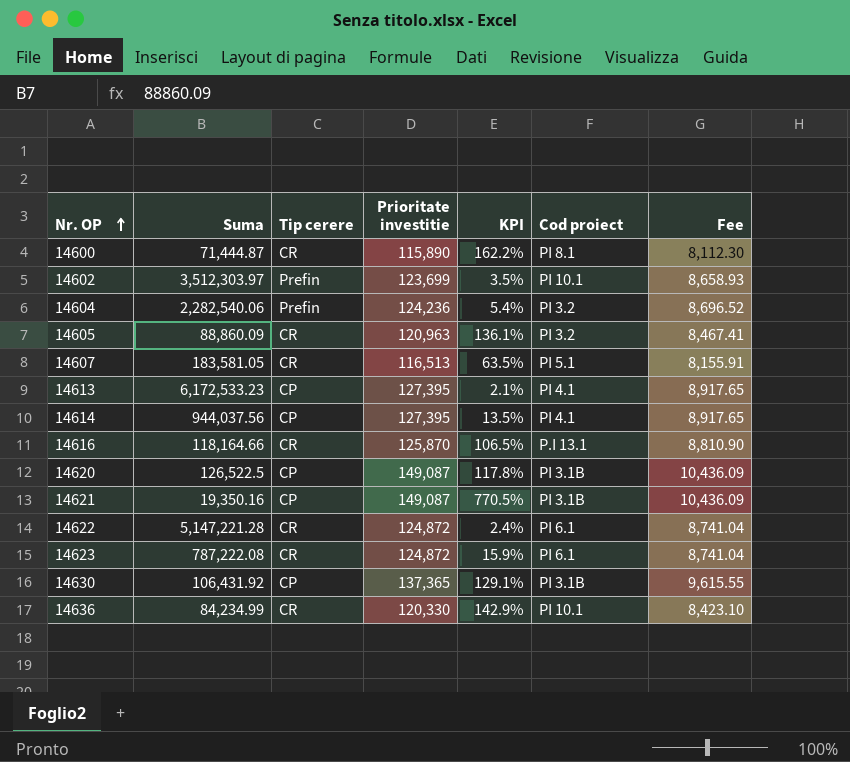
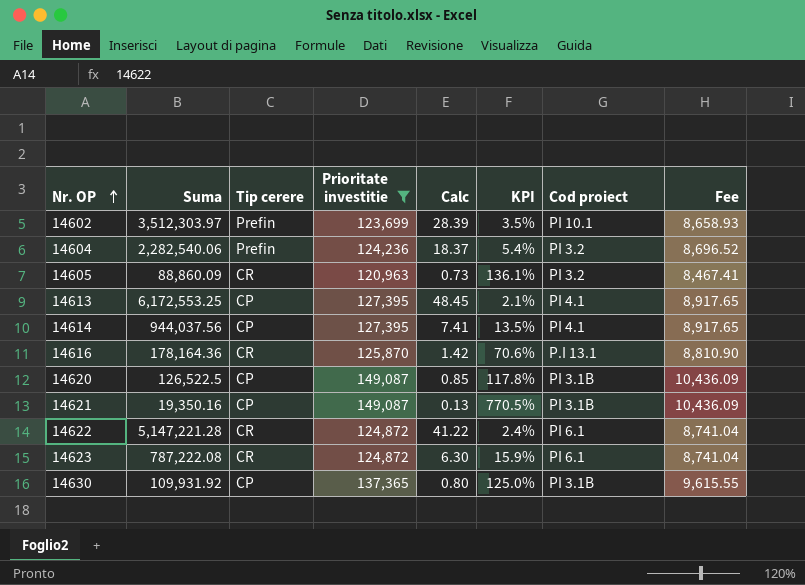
filter: none -> Prioritate investitie >= 120,963
column Calc | formula: none -> [Suma] / [Prioritate investitie]
14613 | Suma: 6,172,533.23 -> 6,172,553.25
14616 | Suma: 118,164.66 -> 178,164.36
14616 | KPI: 106.5% -> 70.6%
14630 | Suma: 106,431.92 -> 109,931.92
14630 | KPI: 129.1% -> 125.0%

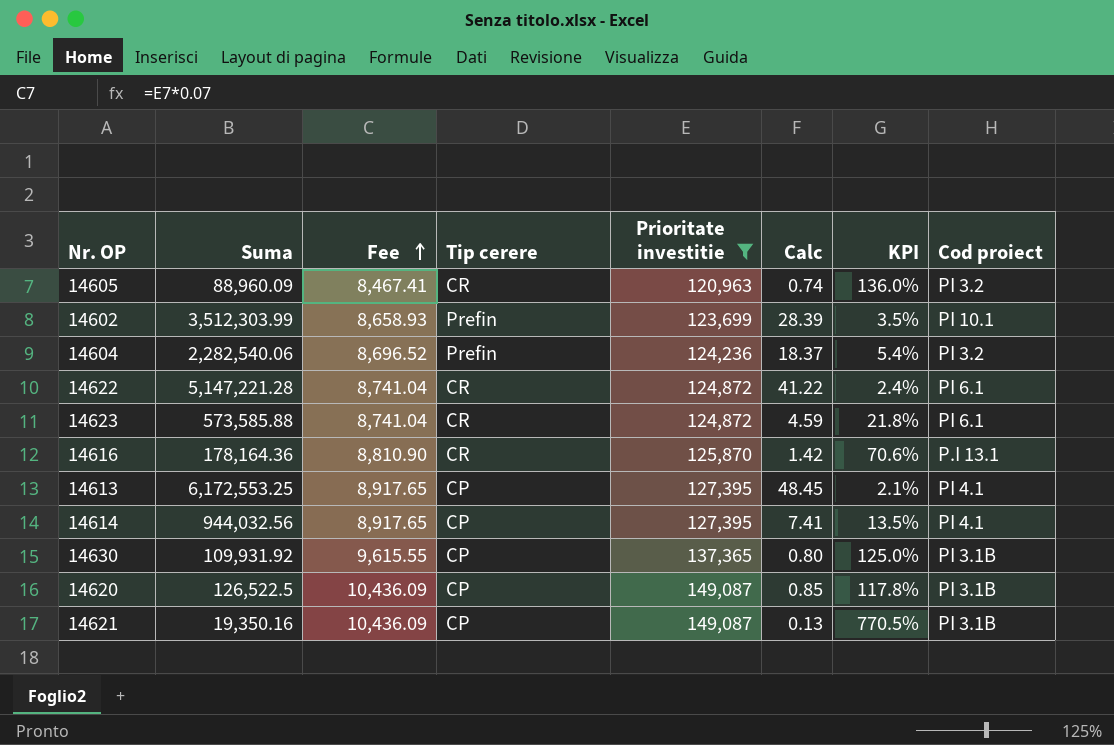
row order: Nr. OP ascending -> Fee ascending
column Fee | position: 8 -> 3
14605 | Suma: 88,860.09 -> 88,960.09
14605 | Calc: 0.73 -> 0.74
14605 | KPI: 136.1% -> 136.0%
14602 | Suma: 3,512,303.97 -> 3,512,303.99
14623 | Suma: 787,222.08 -> 573,585.88
14623 | Calc: 6.30 -> 4.59
14623 | KPI: 15.9% -> 21.8%
14614 | Suma: 944,037.56 -> 944,032.56

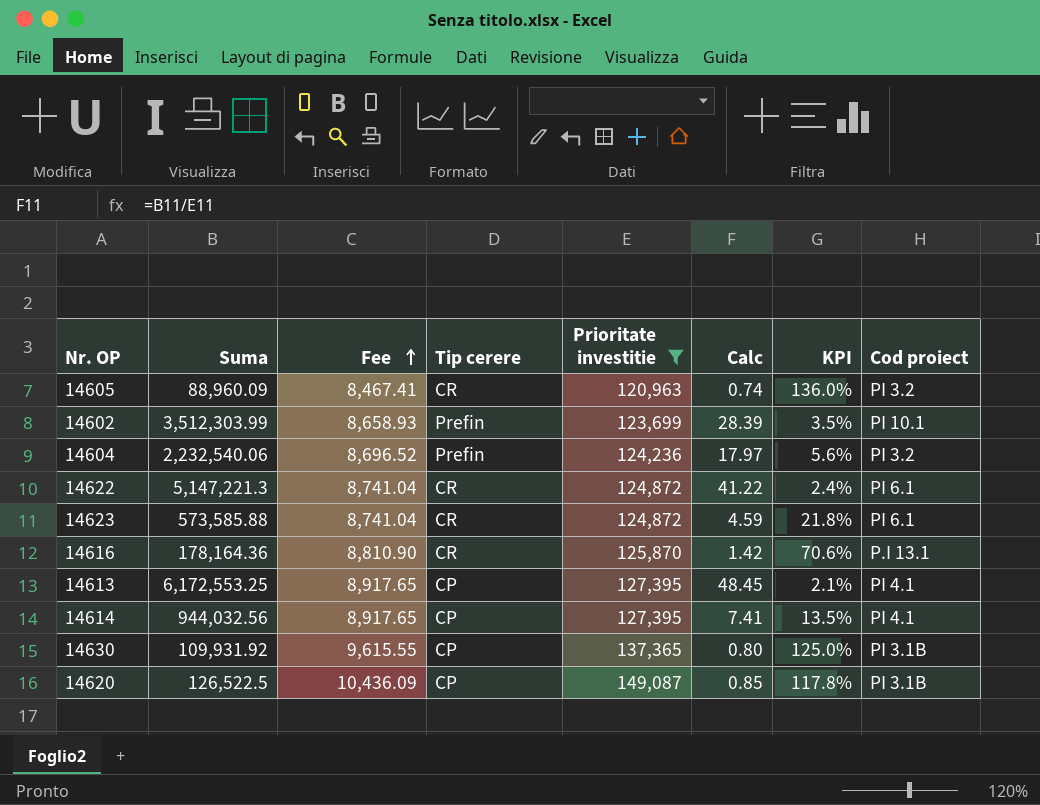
row 14621: 19,350.16 | 10,436.09 | CP | 149,087 | 0.13 | 770.5% | PI 3.1B -> none
14604 | Suma: 2,282,540.06 -> 2,232,540.06
14604 | Calc: 18.37 -> 17.97
14604 | KPI: 5.4% -> 5.6%
14622 | Suma: 5,147,221.28 -> 5,147,221.3

